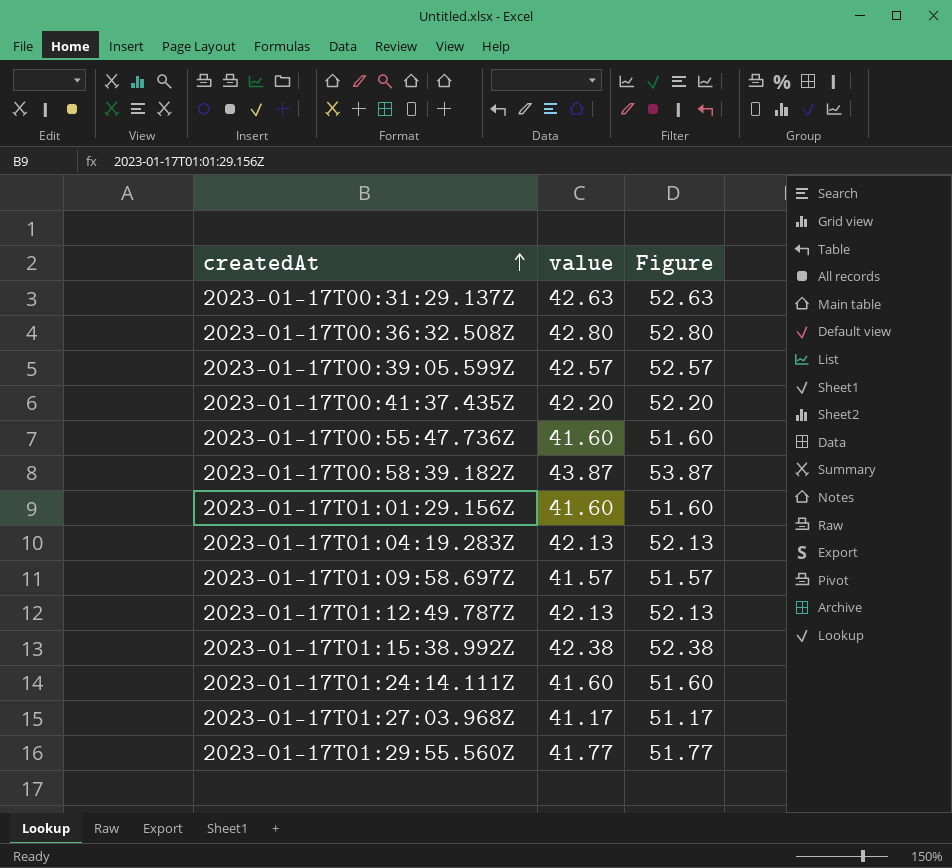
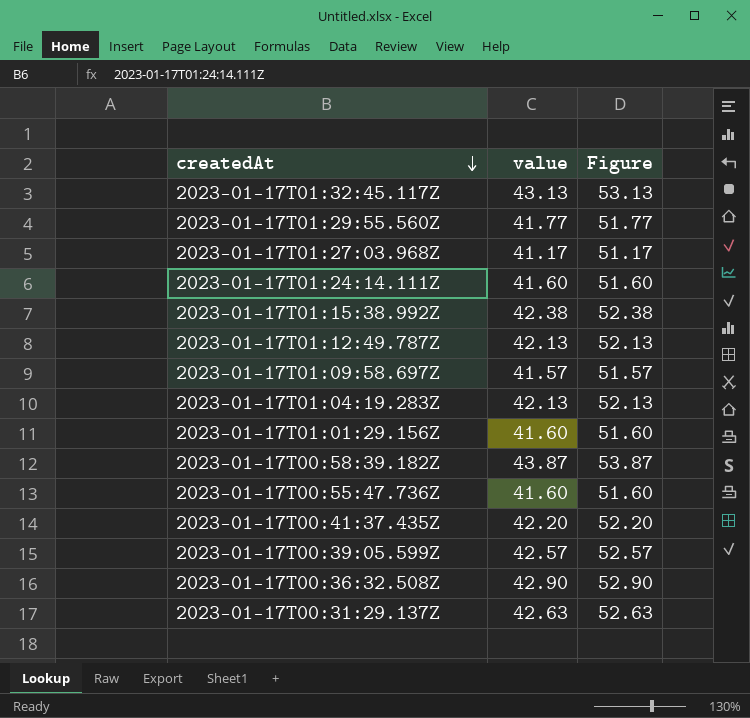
row order: createdAt ascending -> createdAt descending
row 2023-01-17T01:32:45.117Z: none -> 43.13 | 53.13
2023-01-17T00:36:32.508Z | value: 42.80 -> 42.90
2023-01-17T00:36:32.508Z | Figure: 52.80 -> 52.90

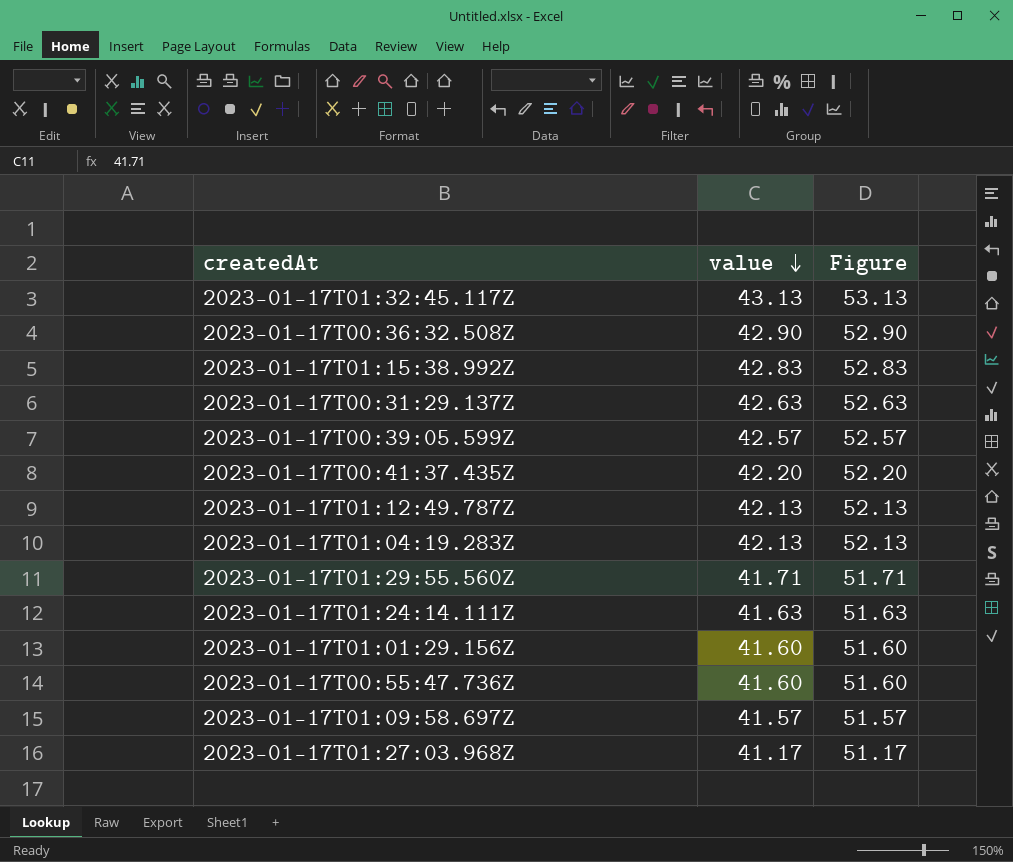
row order: createdAt descending -> value descending
row 2023-01-17T00:58:39.182Z: 43.87 | 53.87 -> none
2023-01-17T01:15:38.992Z | value: 42.38 -> 42.83
2023-01-17T01:15:38.992Z | Figure: 52.38 -> 52.83
2023-01-17T01:29:55.560Z | value: 41.77 -> 41.71
2023-01-17T01:29:55.560Z | Figure: 51.77 -> 51.71
2023-01-17T01:24:14.111Z | value: 41.60 -> 41.63
2023-01-17T01:24:14.111Z | Figure: 51.60 -> 51.63

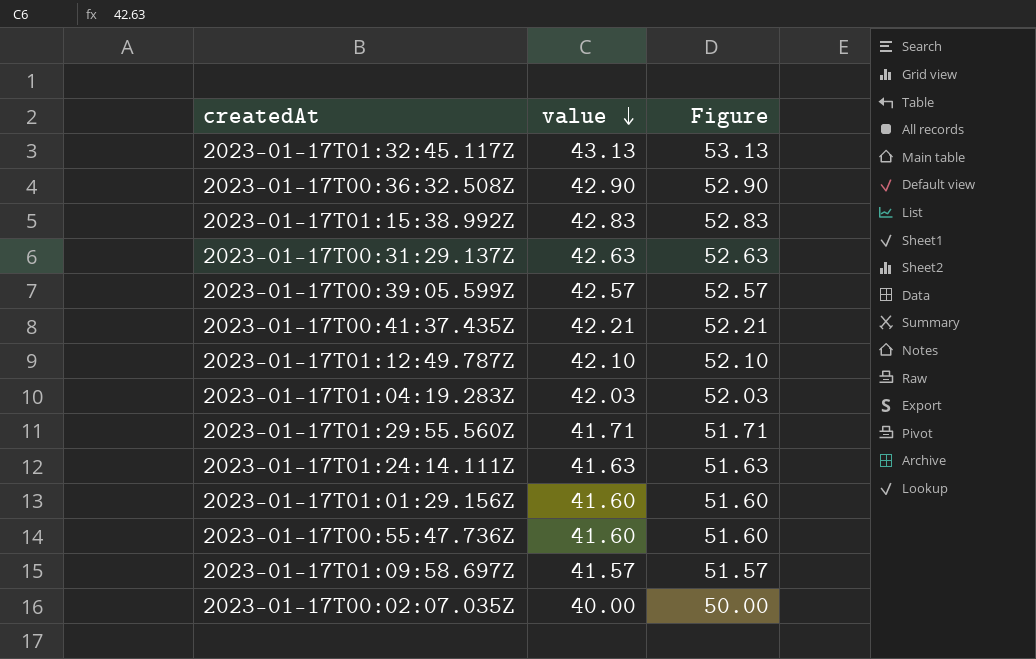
row 2023-01-17T01:27:03.968Z: 41.17 | 51.17 -> none
2023-01-17T00:41:37.435Z | value: 42.20 -> 42.21
2023-01-17T00:41:37.435Z | Figure: 52.20 -> 52.21
2023-01-17T01:12:49.787Z | value: 42.13 -> 42.10
2023-01-17T01:12:49.787Z | Figure: 52.13 -> 52.10
2023-01-17T01:04:19.283Z | value: 42.13 -> 42.03
2023-01-17T01:04:19.283Z | Figure: 52.13 -> 52.03
row 2023-01-17T00:02:07.035Z: none -> 40.00 | 50.00

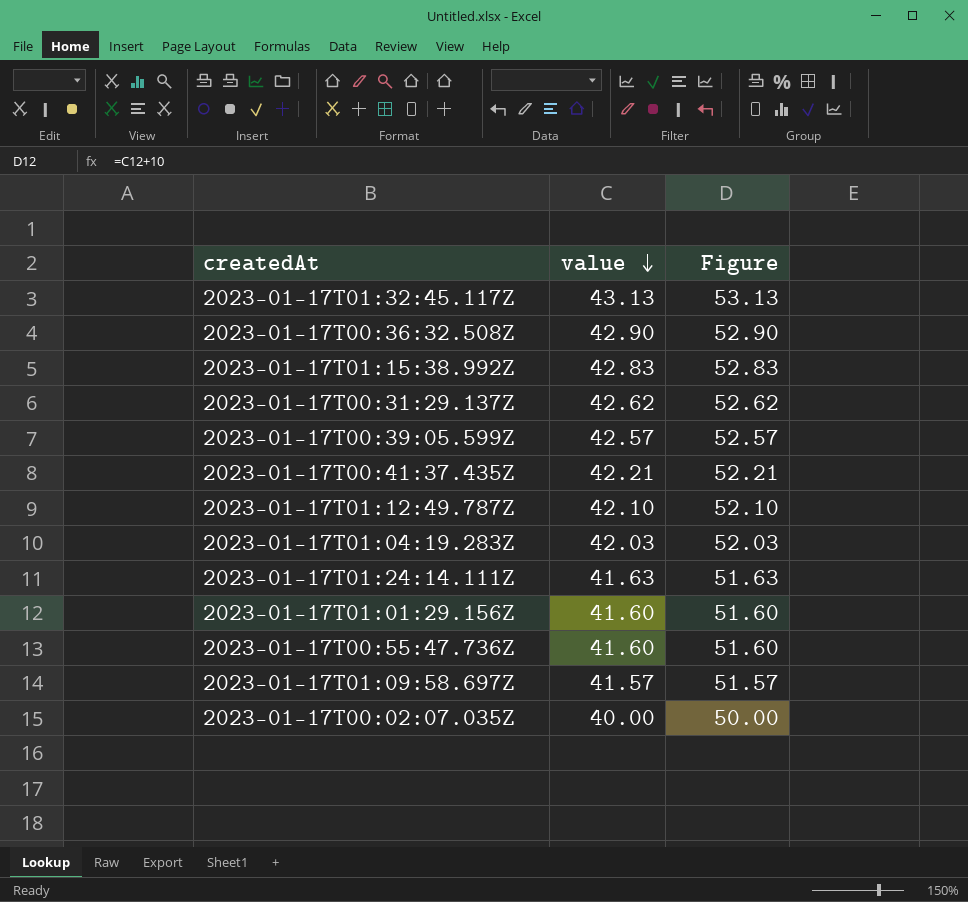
row 2023-01-17T01:29:55.560Z: 41.71 | 51.71 -> none
2023-01-17T00:31:29.137Z | value: 42.63 -> 42.62
2023-01-17T00:31:29.137Z | Figure: 52.63 -> 52.62

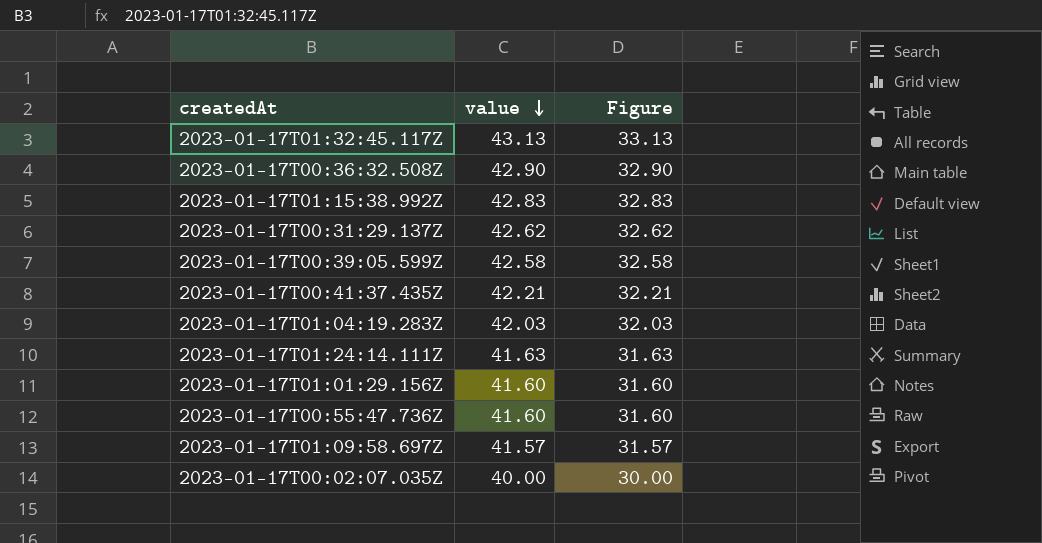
column Figure | formula: [value] + 10 -> [value] - 10
row 2023-01-17T01:12:49.787Z: 42.10 | 52.10 -> none
2023-01-17T00:39:05.599Z | value: 42.57 -> 42.58

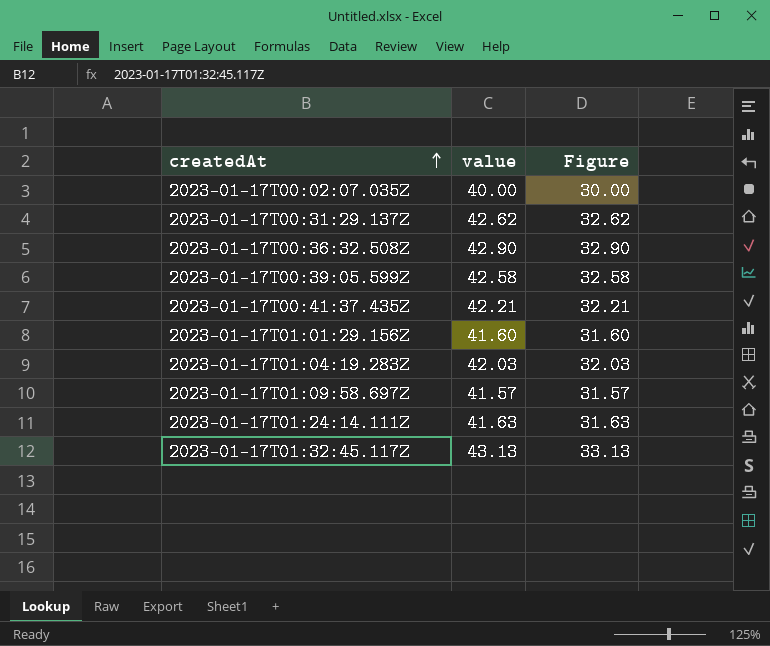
row order: value descending -> createdAt ascending
row 2023-01-17T01:15:38.992Z: 42.83 | 32.83 -> none
row 2023-01-17T00:55:47.736Z: 41.60 | 31.60 -> none

